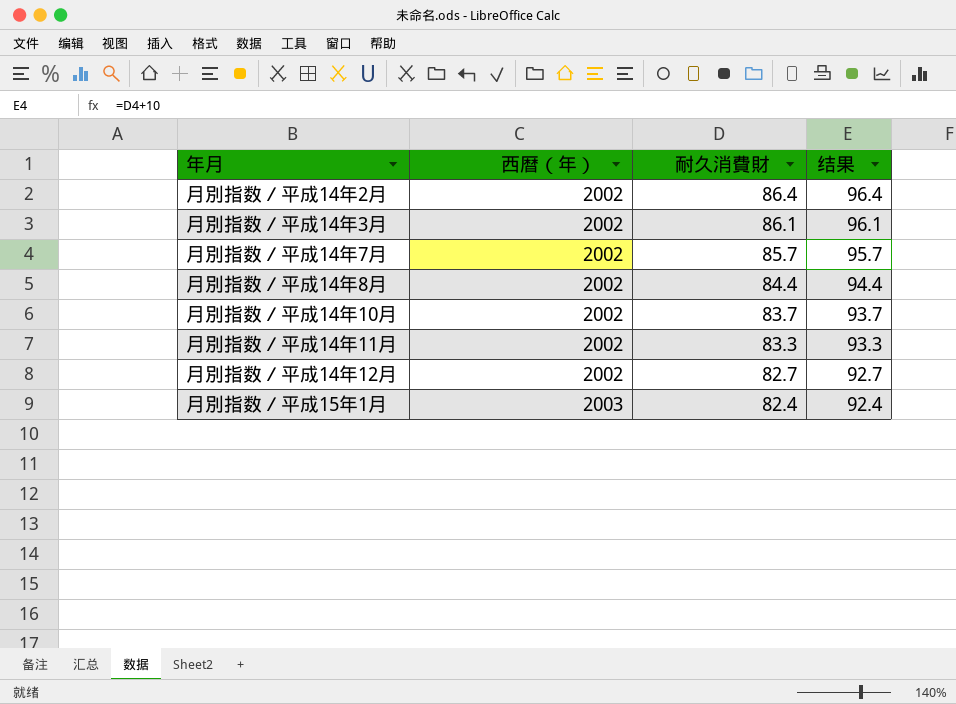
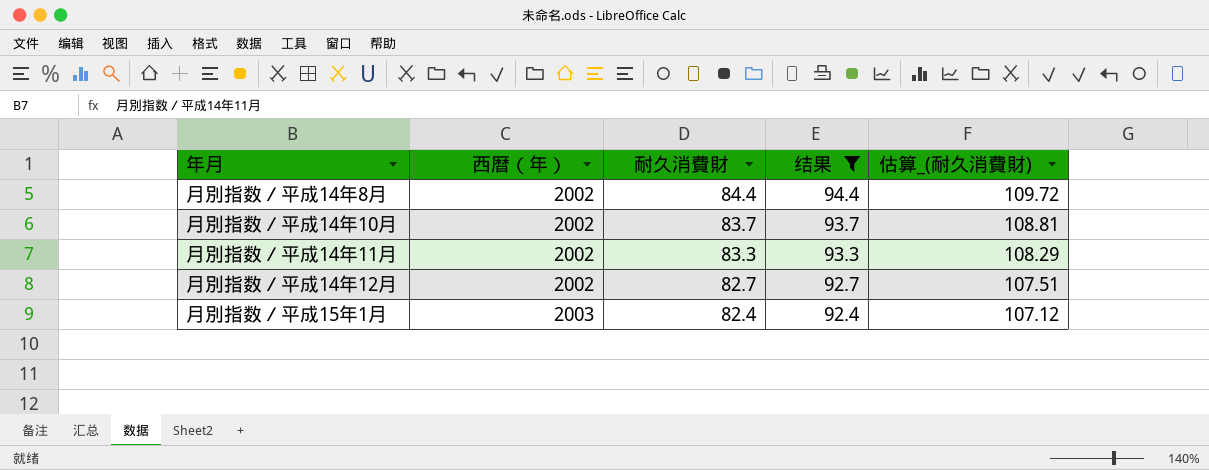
filter: none -> 结果 <= 94.4
column 估算_(耐久消費財) | formula: none -> [耐久消費財] * 1.3

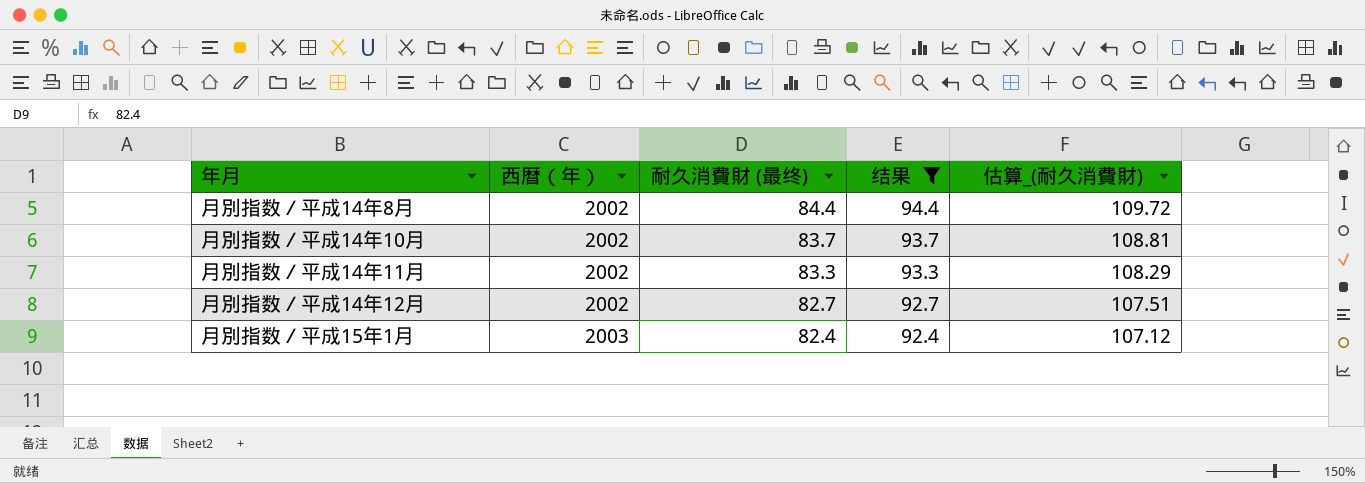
column name: 耐久消費財 -> 耐久消費財 (最终)

